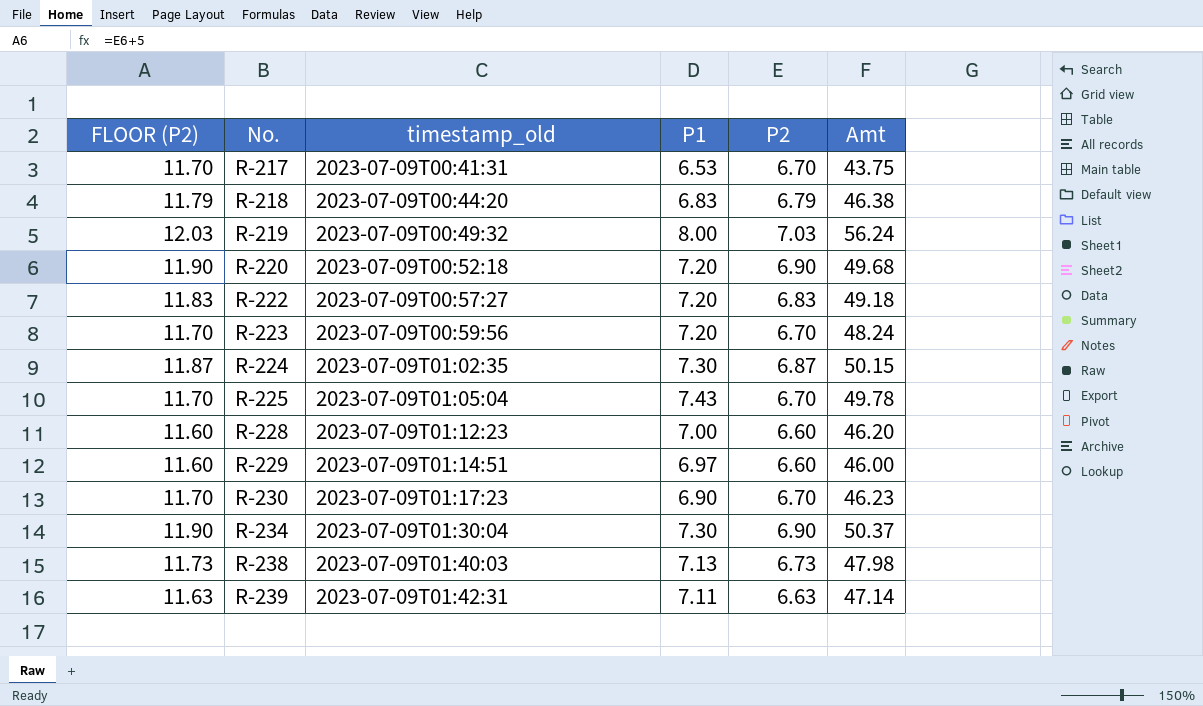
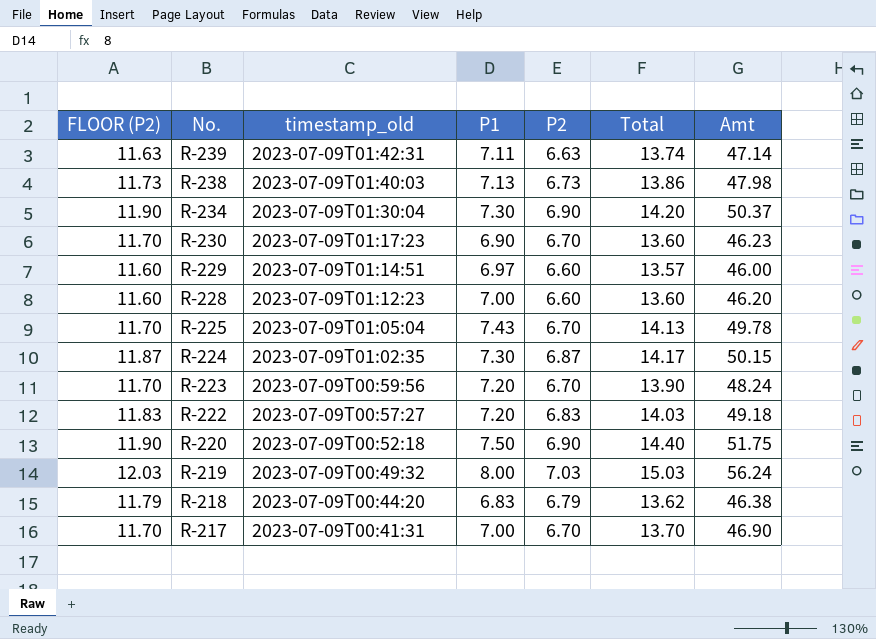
row order: No. ascending -> No. descending
column Total | formula: none -> [P1] + [P2]
R-220 | P1: 7.20 -> 7.50
R-220 | Amt: 49.68 -> 51.75
R-217 | P1: 6.53 -> 7.00
R-217 | Amt: 43.75 -> 46.90

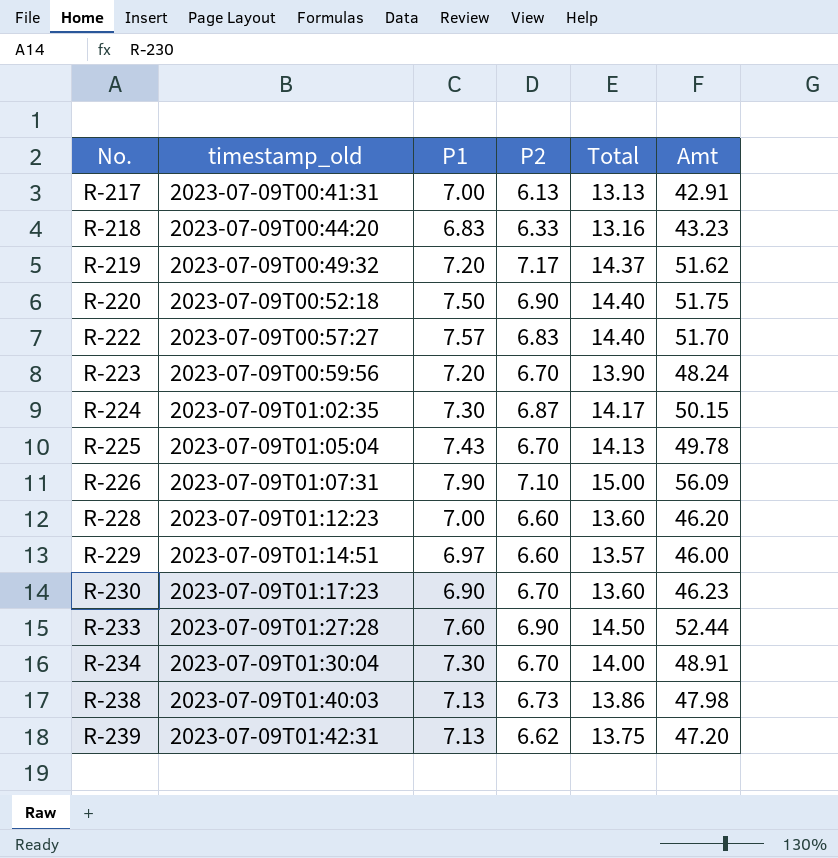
row order: No. descending -> No. ascending
column FLOOR (P2) | formula: [P2] + 5 -> none
R-217 | P2: 6.70 -> 6.13
R-217 | Total: 13.70 -> 13.13
R-217 | Amt: 46.90 -> 42.91
R-218 | P2: 6.79 -> 6.33
R-218 | Total: 13.62 -> 13.16
R-218 | Amt: 46.38 -> 43.23
R-219 | P1: 8.00 -> 7.20
R-219 | P2: 7.03 -> 7.17
R-219 | Total: 15.03 -> 14.37
R-219 | Amt: 56.24 -> 51.62
R-222 | P1: 7.20 -> 7.57
R-222 | Total: 14.03 -> 14.40
R-222 | Amt: 49.18 -> 51.70
row R-226: none -> 2023-07-09T01:07:31 | 7.90 | 7.10 | 15.00 | 56.09
row R-233: none -> 2023-07-09T01:27:28 | 7.60 | 6.90 | 14.50 | 52.44
R-234 | P2: 6.90 -> 6.70
R-234 | Total: 14.20 -> 14.00
R-234 | Amt: 50.37 -> 48.91
R-239 | P1: 7.11 -> 7.13
R-239 | P2: 6.63 -> 6.62
R-239 | Total: 13.74 -> 13.75
R-239 | Amt: 47.14 -> 47.20

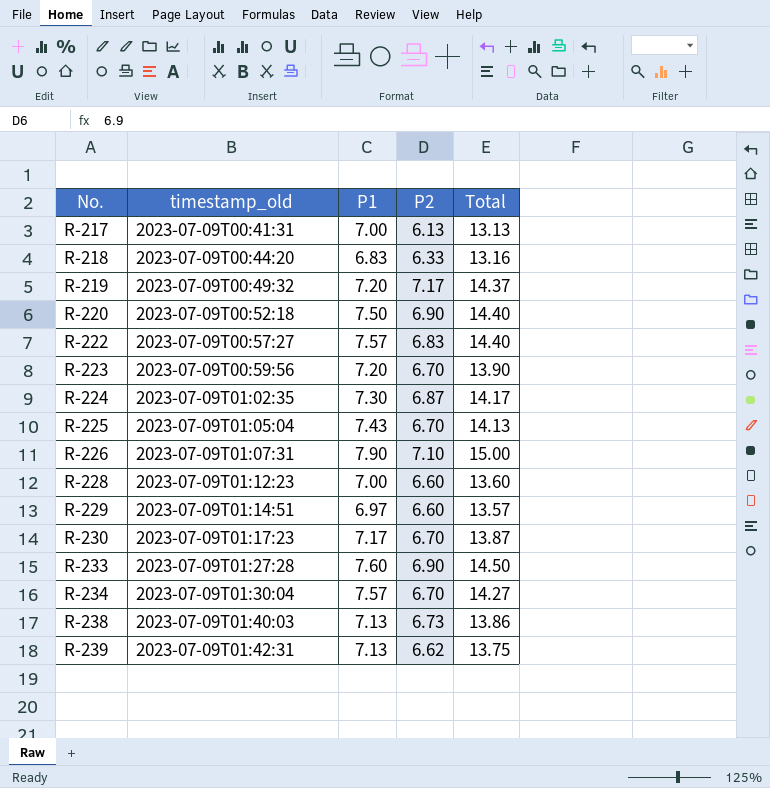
column Amt | formula: [P1] * [P2] -> none
R-230 | P1: 6.90 -> 7.17
R-230 | Total: 13.60 -> 13.87
R-234 | P1: 7.30 -> 7.57
R-234 | Total: 14.00 -> 14.27

